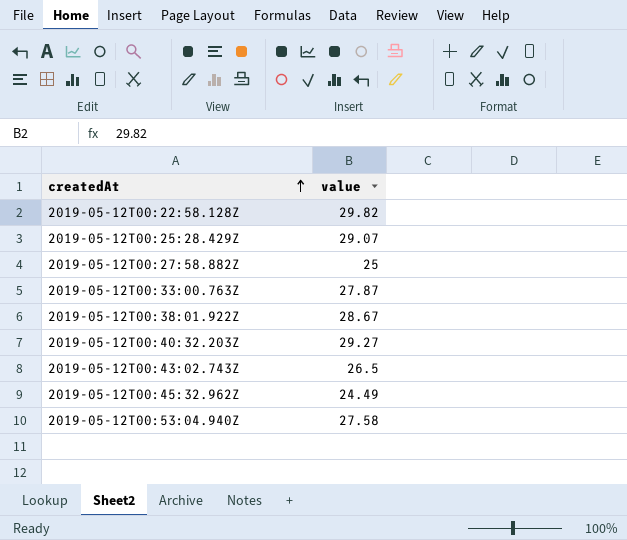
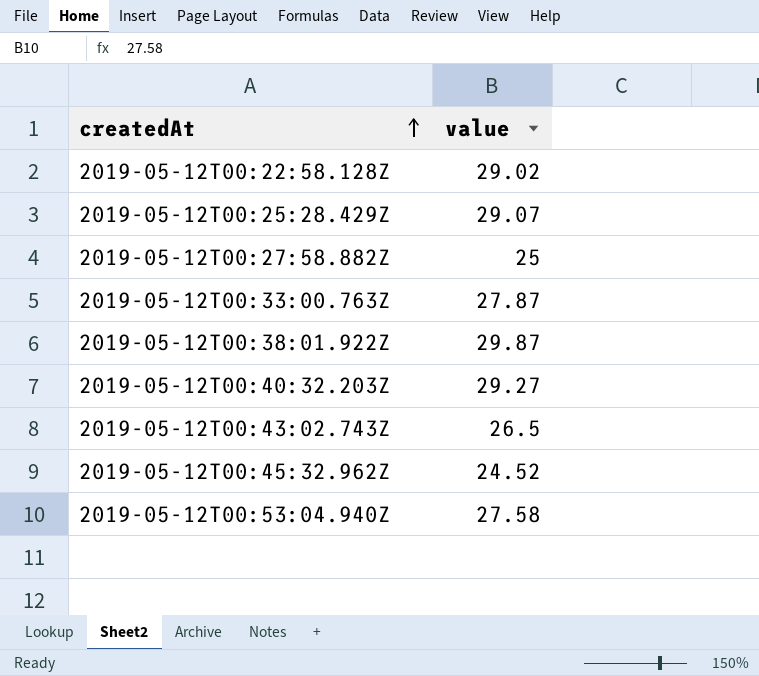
2019-05-12T00:22:58.128Z | value: 29.82 -> 29.02
2019-05-12T00:38:01.922Z | value: 28.67 -> 29.87
2019-05-12T00:45:32.962Z | value: 24.49 -> 24.52

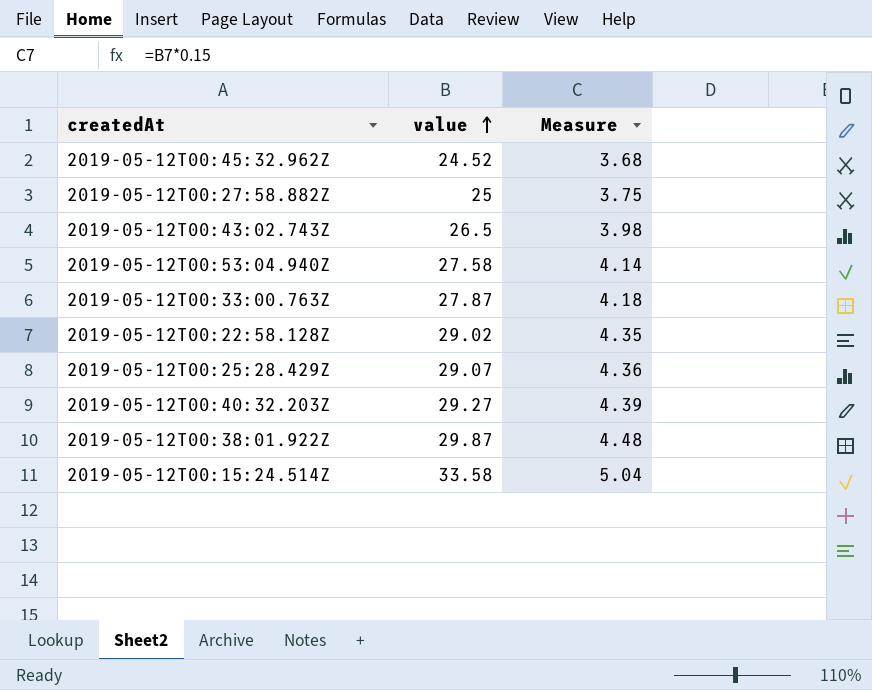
row order: createdAt ascending -> value ascending
column Measure | formula: none -> [value] * 0.15
row 2019-05-12T00:15:24.514Z: none -> 33.58 | 5.04

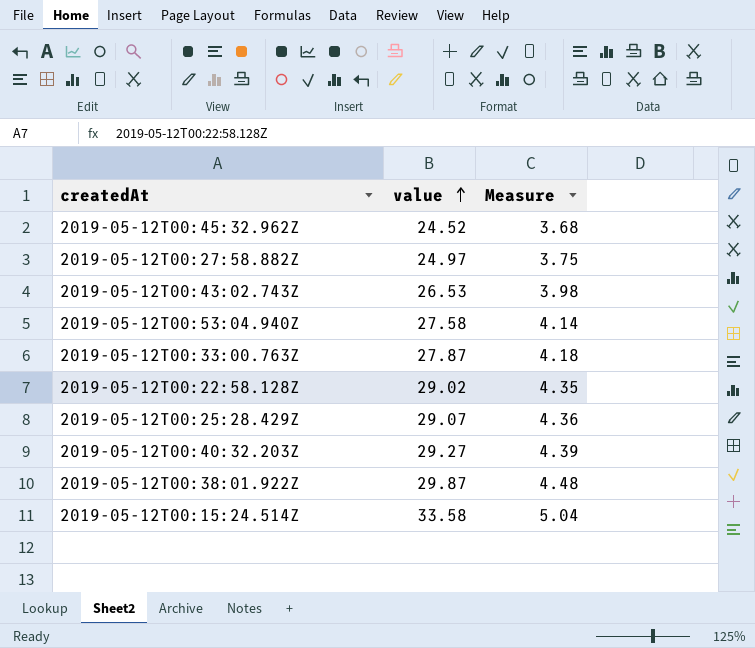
2019-05-12T00:27:58.882Z | value: 25 -> 24.97
2019-05-12T00:43:02.743Z | value: 26.5 -> 26.53

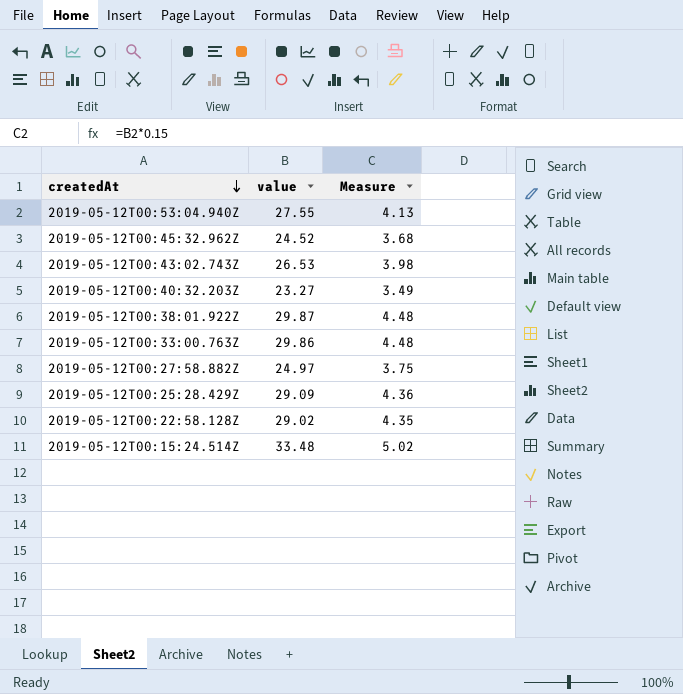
row order: value ascending -> createdAt descending
2019-05-12T00:53:04.940Z | value: 27.58 -> 27.55
2019-05-12T00:53:04.940Z | Measure: 4.14 -> 4.13
2019-05-12T00:40:32.203Z | value: 29.27 -> 23.27
2019-05-12T00:40:32.203Z | Measure: 4.39 -> 3.49
2019-05-12T00:33:00.763Z | value: 27.87 -> 29.86
2019-05-12T00:33:00.763Z | Measure: 4.18 -> 4.48
2019-05-12T00:25:28.429Z | value: 29.07 -> 29.09
2019-05-12T00:15:24.514Z | value: 33.58 -> 33.48
2019-05-12T00:15:24.514Z | Measure: 5.04 -> 5.02

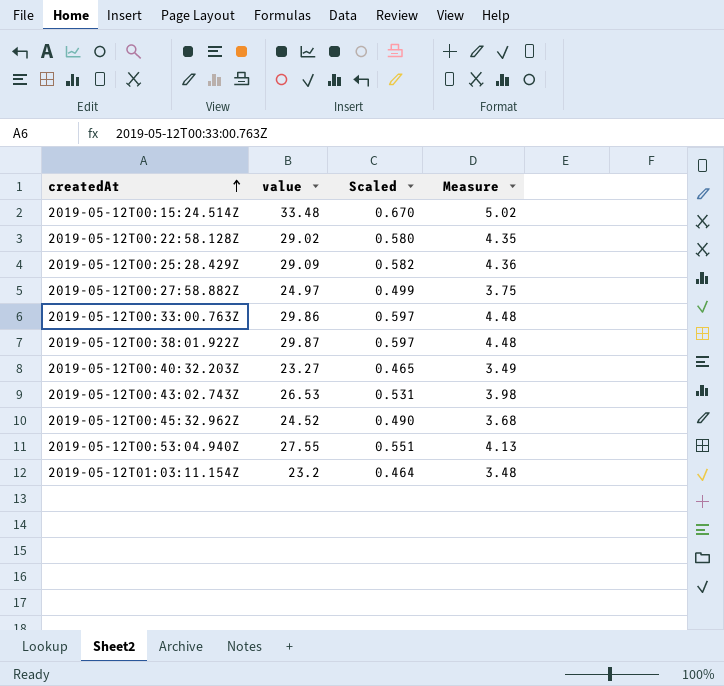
row order: createdAt descending -> createdAt ascending
column Scaled | formula: none -> [value] * 0.02
row 2019-05-12T01:03:11.154Z: none -> 23.2 | 0.464 | 3.48

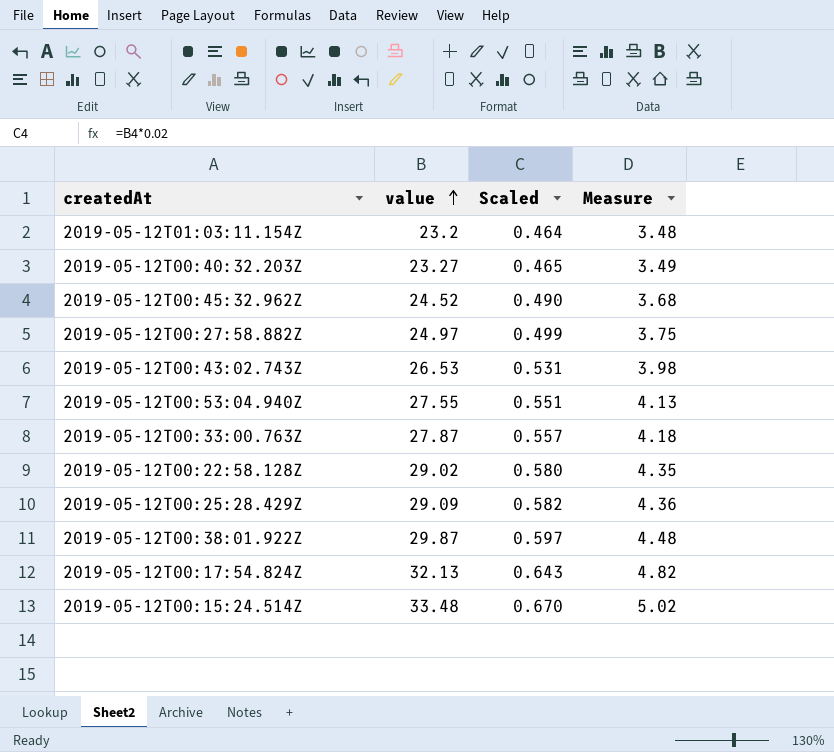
row order: createdAt ascending -> value ascending
2019-05-12T00:33:00.763Z | value: 29.86 -> 27.87
2019-05-12T00:33:00.763Z | Scaled: 0.597 -> 0.557
2019-05-12T00:33:00.763Z | Measure: 4.48 -> 4.18
row 2019-05-12T00:17:54.824Z: none -> 32.13 | 0.643 | 4.82

